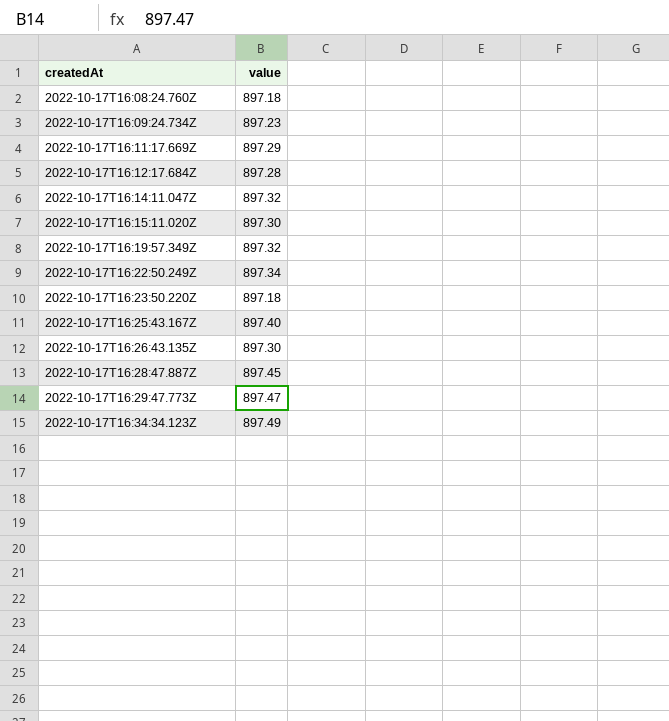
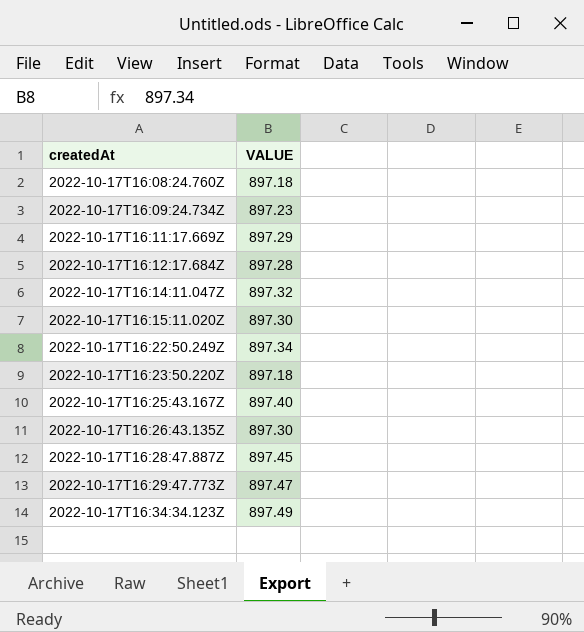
column name: value -> VALUE
row 2022-10-17T16:19:57.349Z: 897.32 -> none

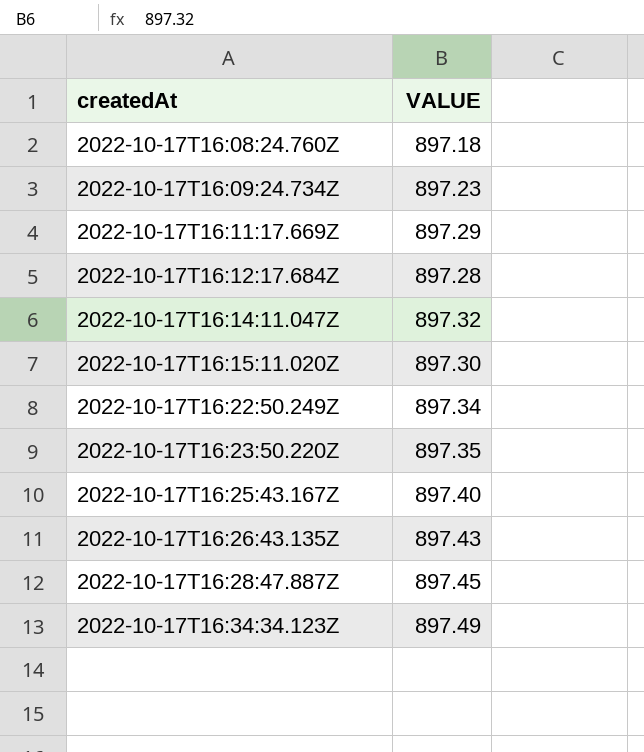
row 2022-10-17T16:29:47.773Z: 897.47 -> none
2022-10-17T16:23:50.220Z | VALUE: 897.18 -> 897.35
2022-10-17T16:26:43.135Z | VALUE: 897.30 -> 897.43

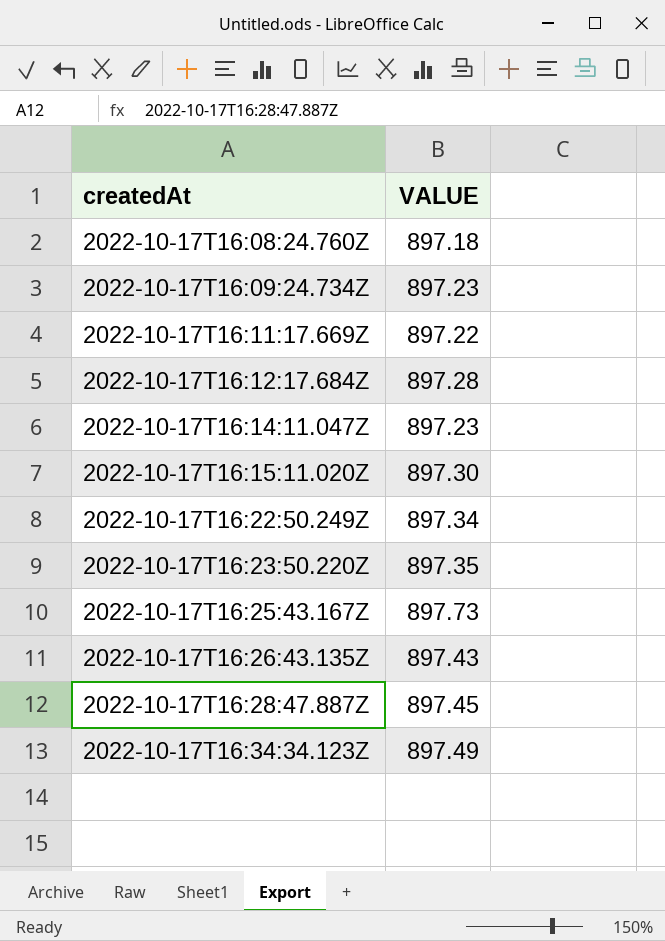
2022-10-17T16:11:17.669Z | VALUE: 897.29 -> 897.22
2022-10-17T16:14:11.047Z | VALUE: 897.32 -> 897.23
2022-10-17T16:25:43.167Z | VALUE: 897.40 -> 897.73

